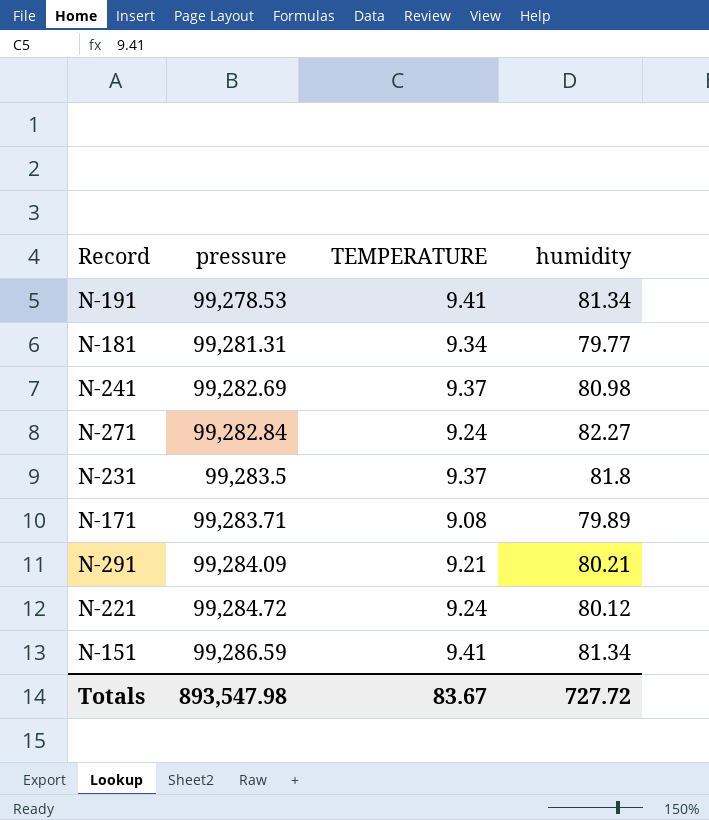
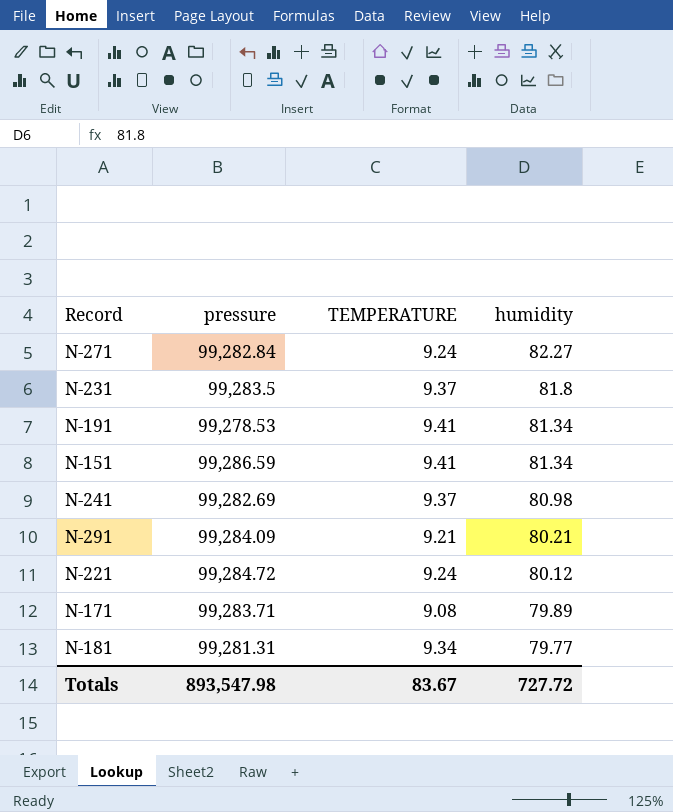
row order: pressure ascending -> humidity descending

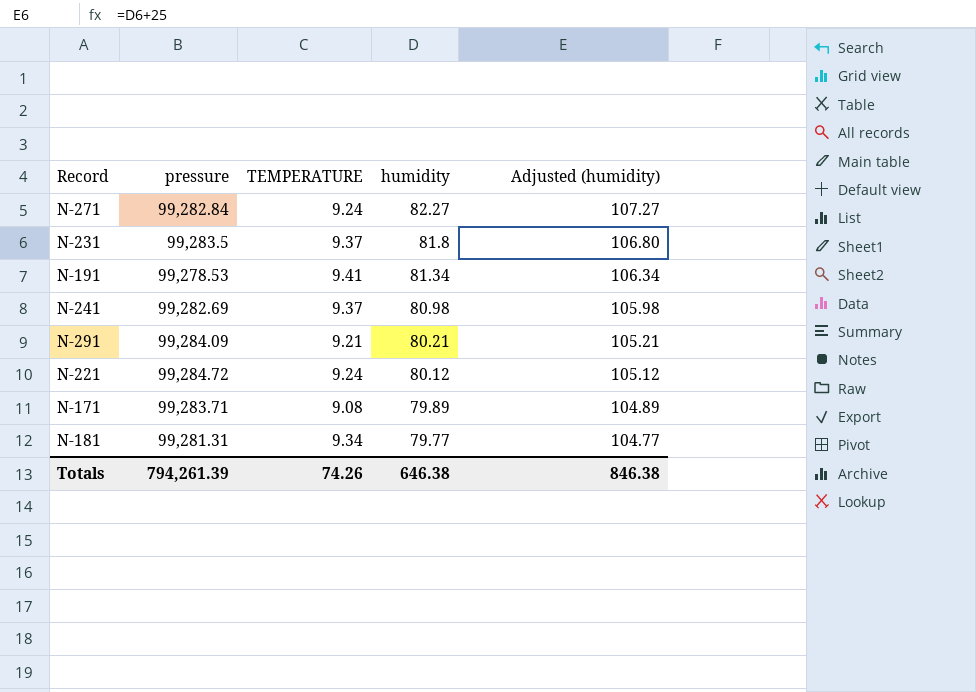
column Adjusted (humidity) | formula: none -> [humidity] + 25
row N-151: 99,286.59 | 9.41 | 81.34 -> none
Totals | pressure: 893,547.98 -> 794,261.39
Totals | TEMPERATURE: 83.67 -> 74.26
Totals | humidity: 727.72 -> 646.38

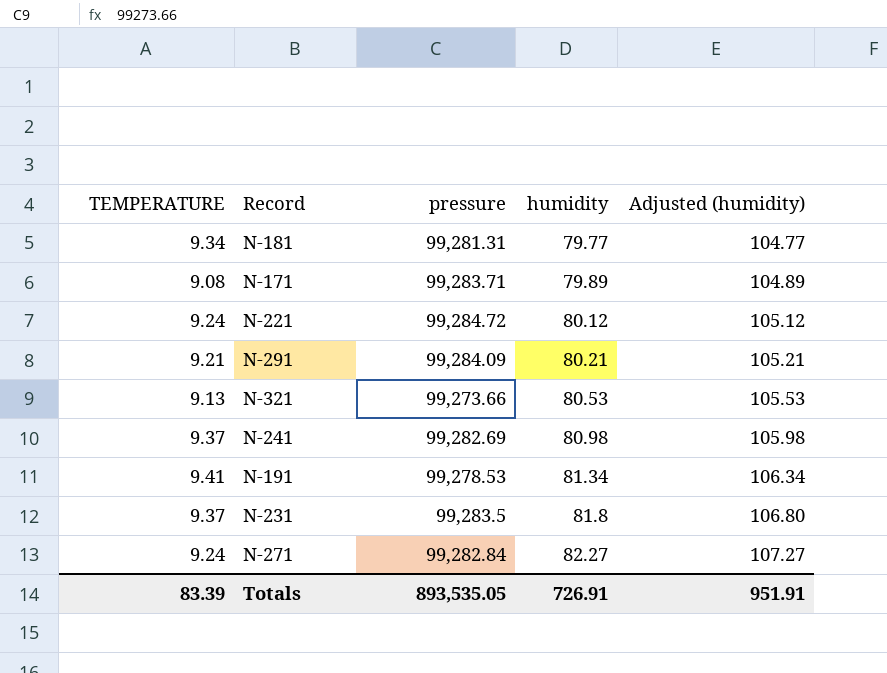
row order: humidity descending -> humidity ascending
column TEMPERATURE | position: 3 -> 1
row N-321: none -> 9.13 | 99,273.66 | 80.53 | 105.53
Totals | TEMPERATURE: 74.26 -> 83.39
Totals | pressure: 794,261.39 -> 893,535.05
Totals | humidity: 646.38 -> 726.91
Totals | Adjusted (humidity): 846.38 -> 951.91

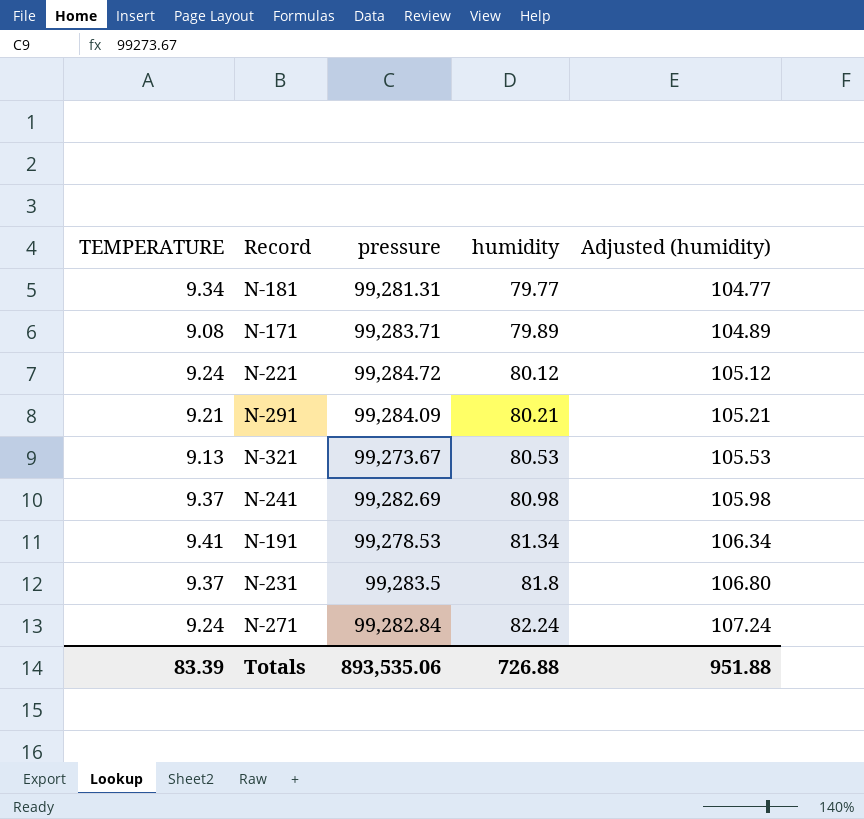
N-321 | pressure: 99,273.66 -> 99,273.67
N-271 | humidity: 82.27 -> 82.24
N-271 | Adjusted (humidity): 107.27 -> 107.24
Totals | pressure: 893,535.05 -> 893,535.06
Totals | humidity: 726.91 -> 726.88
Totals | Adjusted (humidity): 951.91 -> 951.88

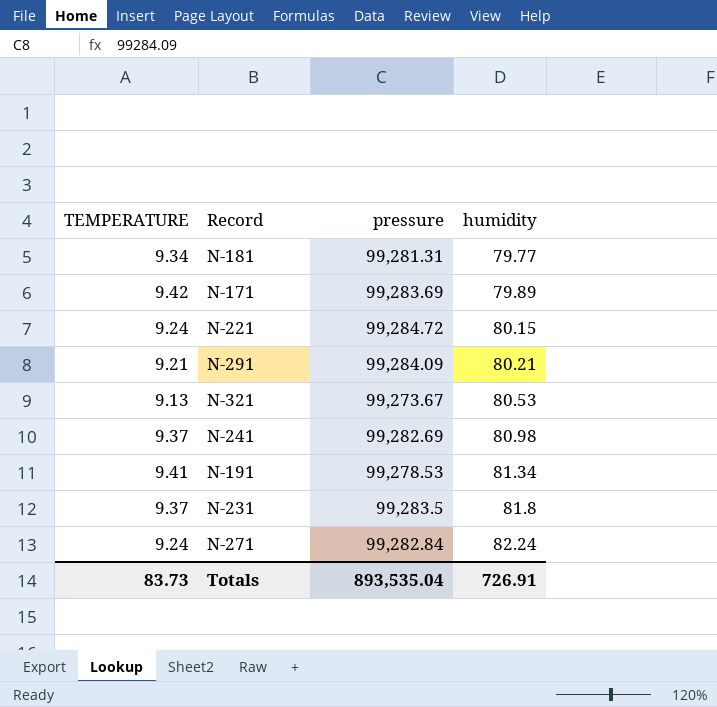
column Adjusted (humidity) | formula: [humidity] + 25 -> none
N-171 | TEMPERATURE: 9.08 -> 9.42
N-171 | pressure: 99,283.71 -> 99,283.69
N-221 | humidity: 80.12 -> 80.15
Totals | TEMPERATURE: 83.39 -> 83.73
Totals | pressure: 893,535.06 -> 893,535.04
Totals | humidity: 726.88 -> 726.91

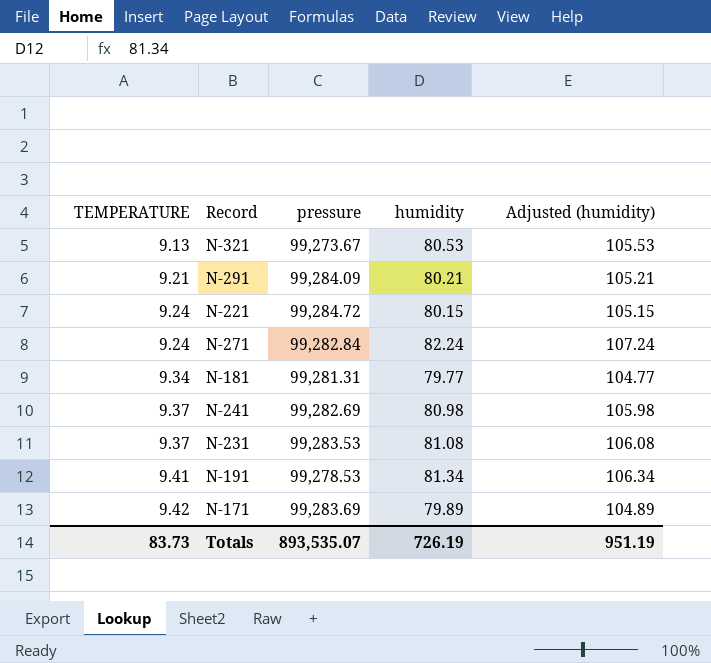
row order: humidity ascending -> TEMPERATURE ascending
column Adjusted (humidity) | formula: none -> [humidity] + 25
N-231 | pressure: 99,283.5 -> 99,283.53
N-231 | humidity: 81.8 -> 81.08
Totals | pressure: 893,535.04 -> 893,535.07
Totals | humidity: 726.91 -> 726.19

